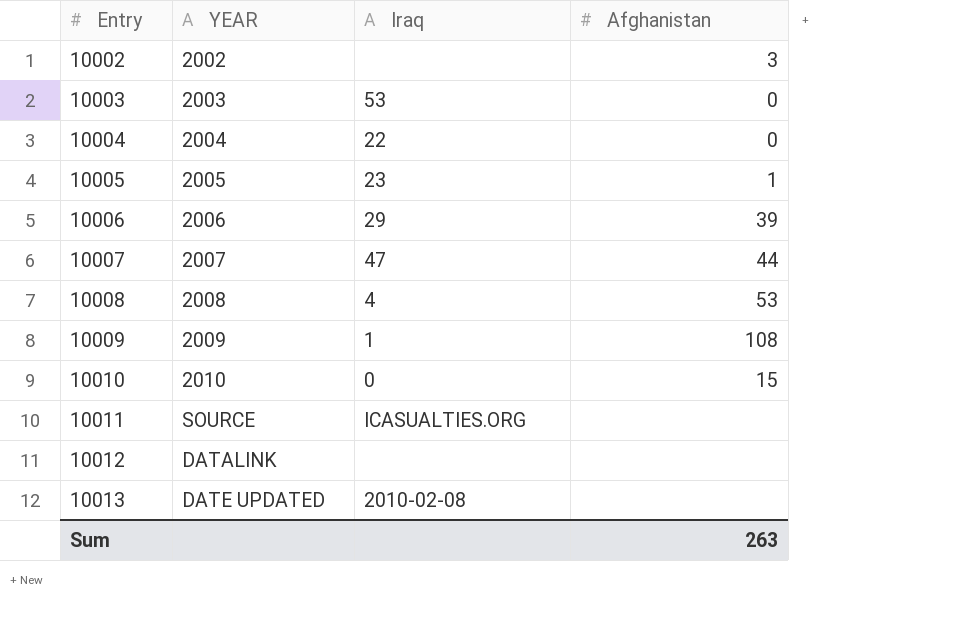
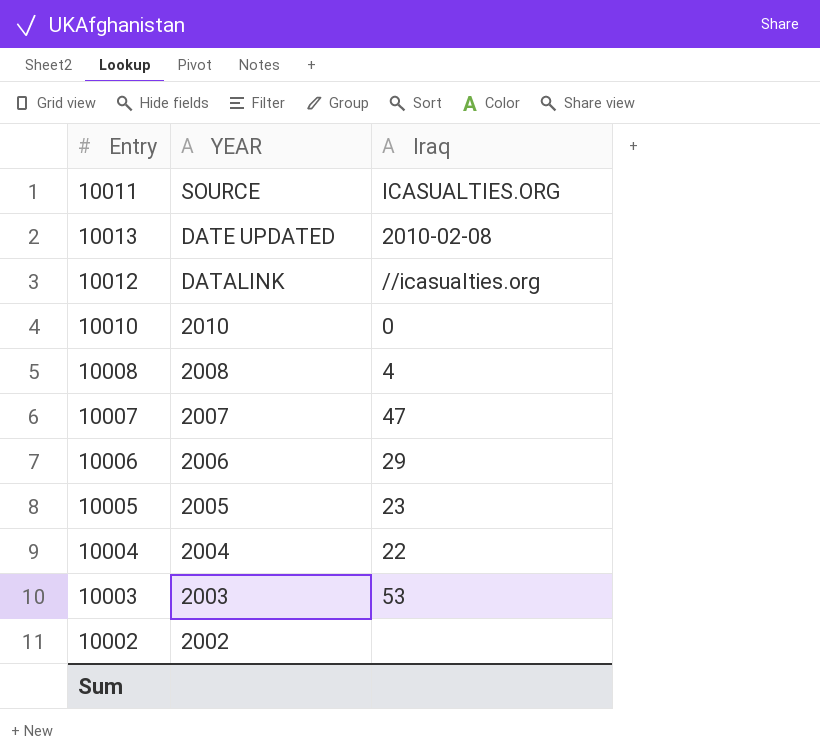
row order: Entry ascending -> YEAR descending
column Afghanistan | position: 4 -> none
row 10009: 2009 | 1 | 108 -> none
10012 | Iraq: none -> //icasualties.org

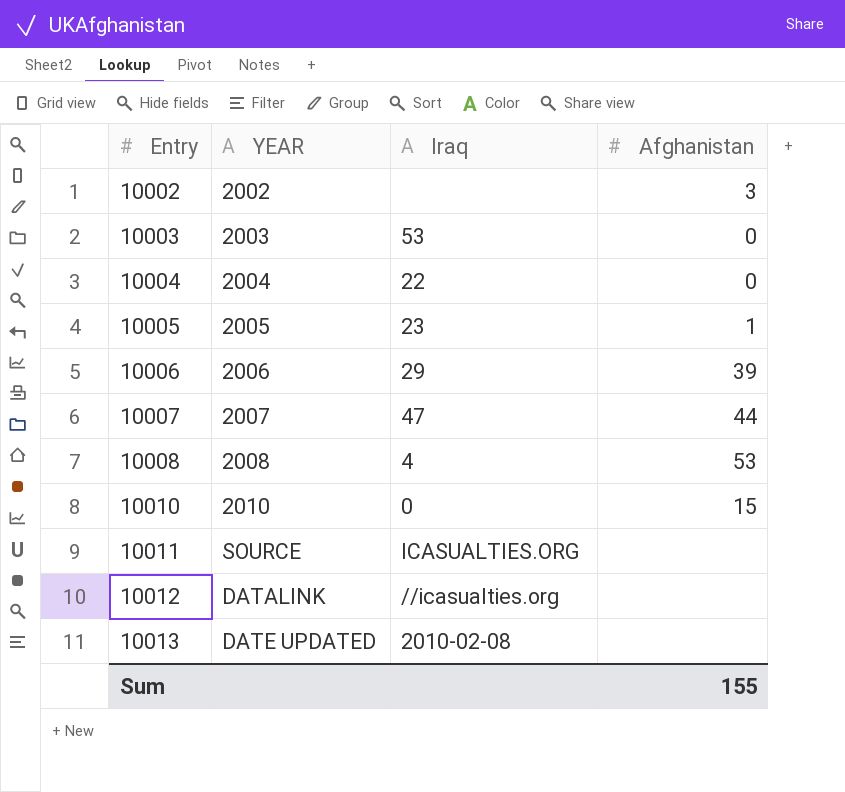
row order: YEAR descending -> Entry ascending
column Afghanistan | position: none -> 4

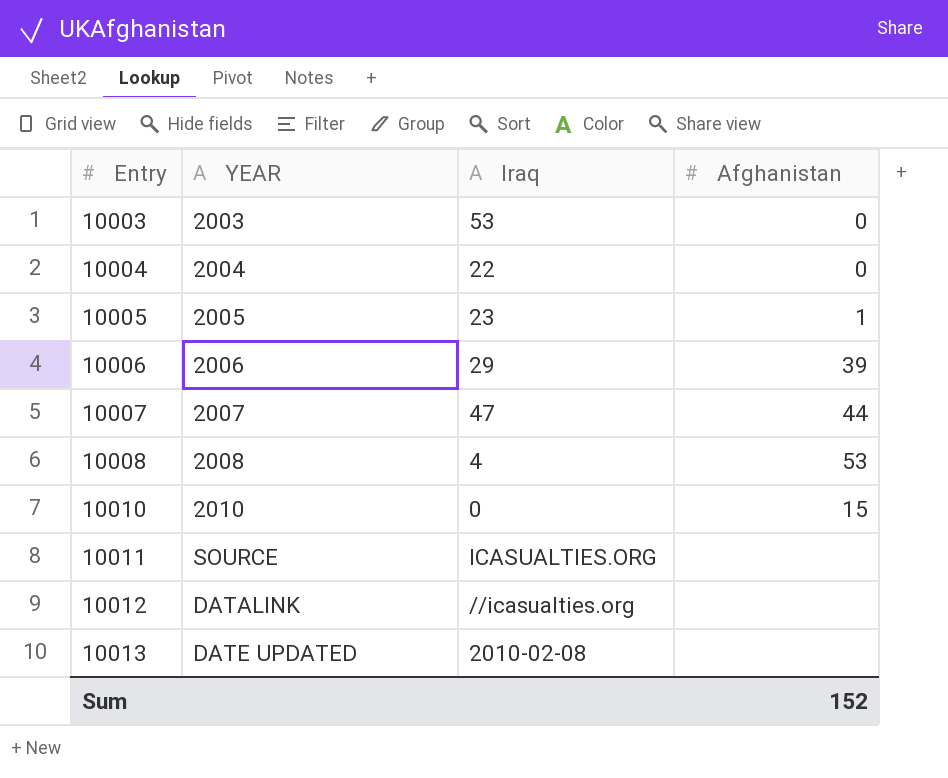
row 10002: 2002 | none | 3 -> none
Sum | Afghanistan: 155 -> 152

